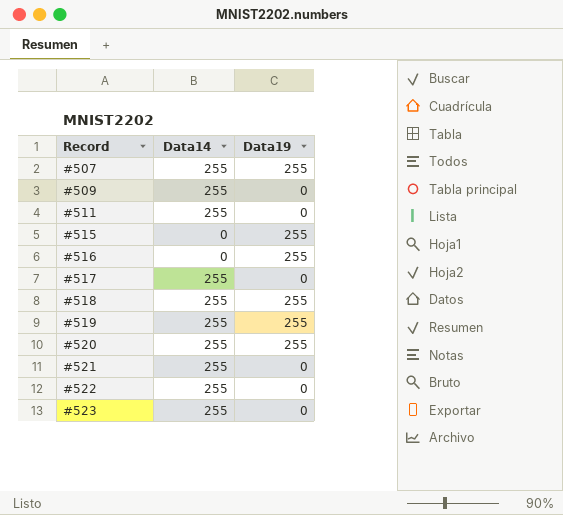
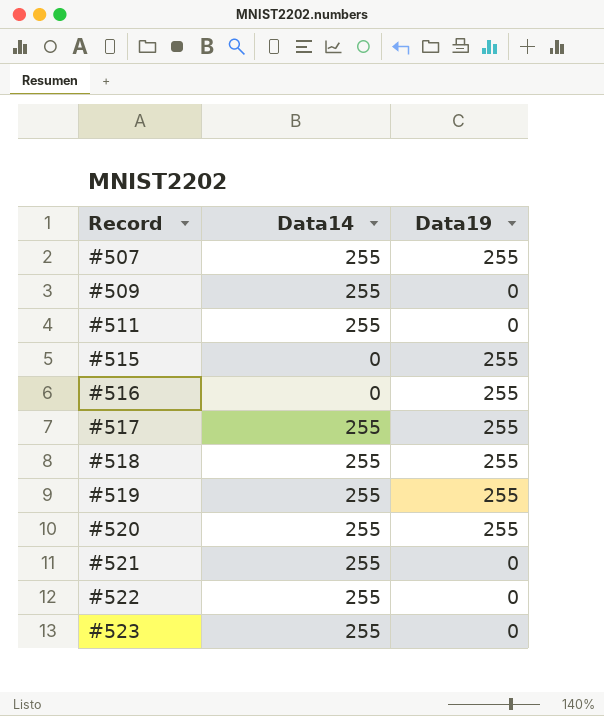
#517 | Data19: 0 -> 255

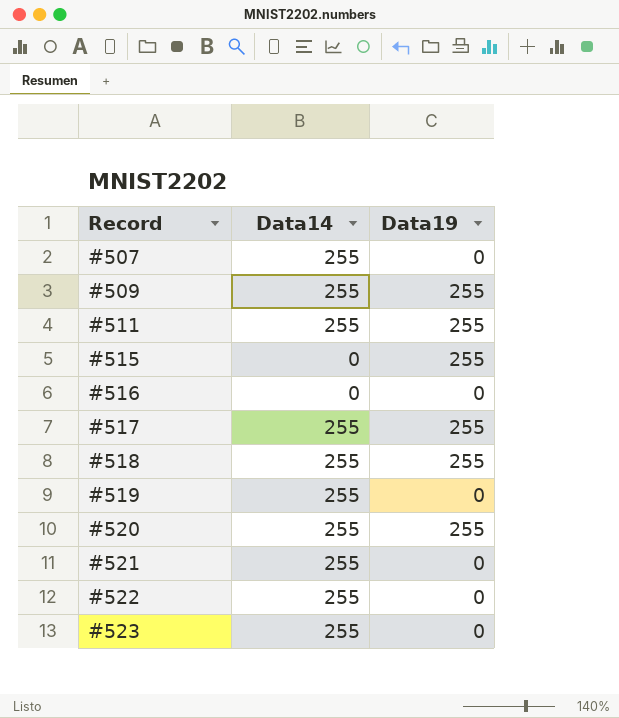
#507 | Data19: 255 -> 0
#509 | Data19: 0 -> 255
#511 | Data19: 0 -> 255
#516 | Data19: 255 -> 0
#519 | Data19: 255 -> 0

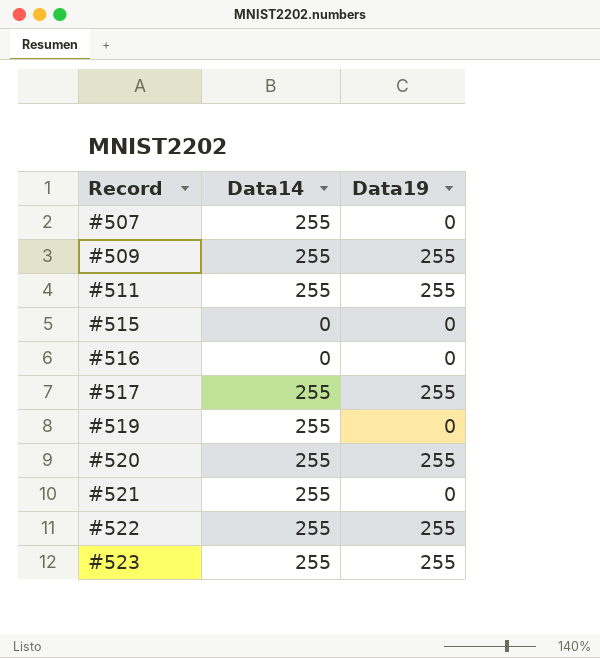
row #518: 255 | 255 -> none
#515 | Data19: 255 -> 0
#522 | Data19: 0 -> 255
#523 | Data19: 0 -> 255

